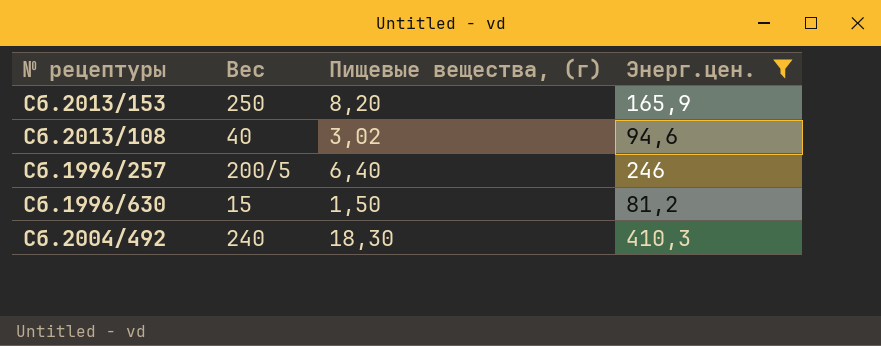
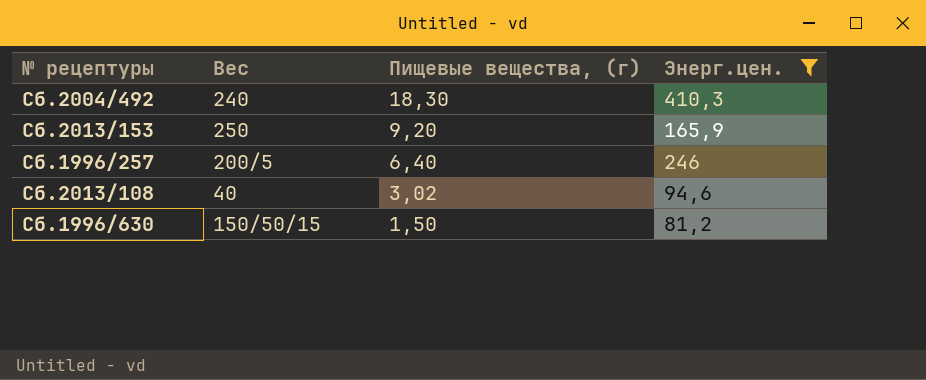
row order: none -> Пищевые вещества, (г) descending
Сб.2013/153 | Пищевые вещества, (г): 8,20 -> 9,20
Сб.1996/630 | Вес: 15 -> 150/50/15

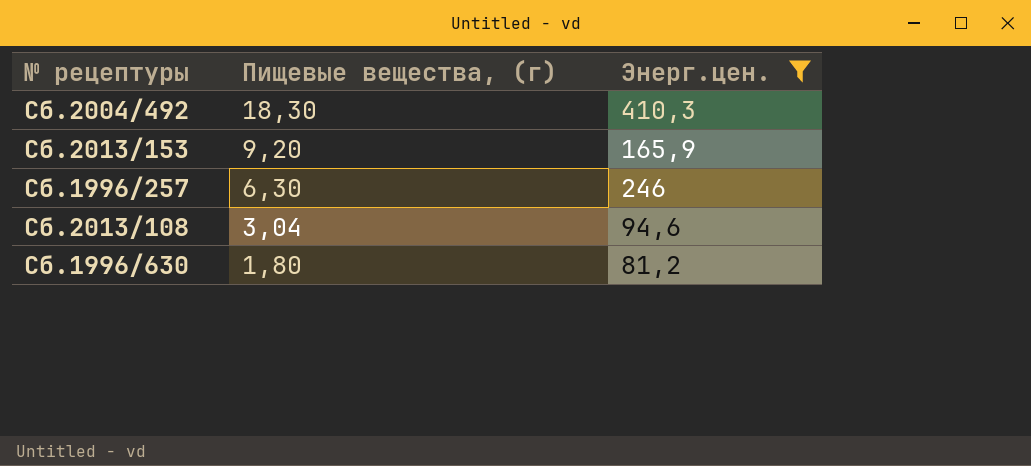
column Вес | position: 2 -> none
Сб.1996/257 | Пищевые вещества, (г): 6,40 -> 6,30
Сб.2013/108 | Пищевые вещества, (г): 3,02 -> 3,04
Сб.1996/630 | Пищевые вещества, (г): 1,50 -> 1,80

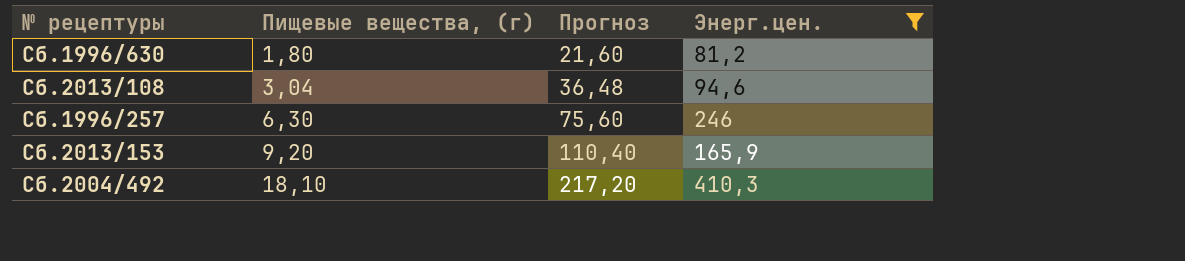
row order: Пищевые вещества, (г) descending -> Пищевые вещества, (г) ascending
column Прогноз | formula: none -> [Пищевые вещества, (г)] * 12
Сб.2004/492 | Пищевые вещества, (г): 18,30 -> 18,10

